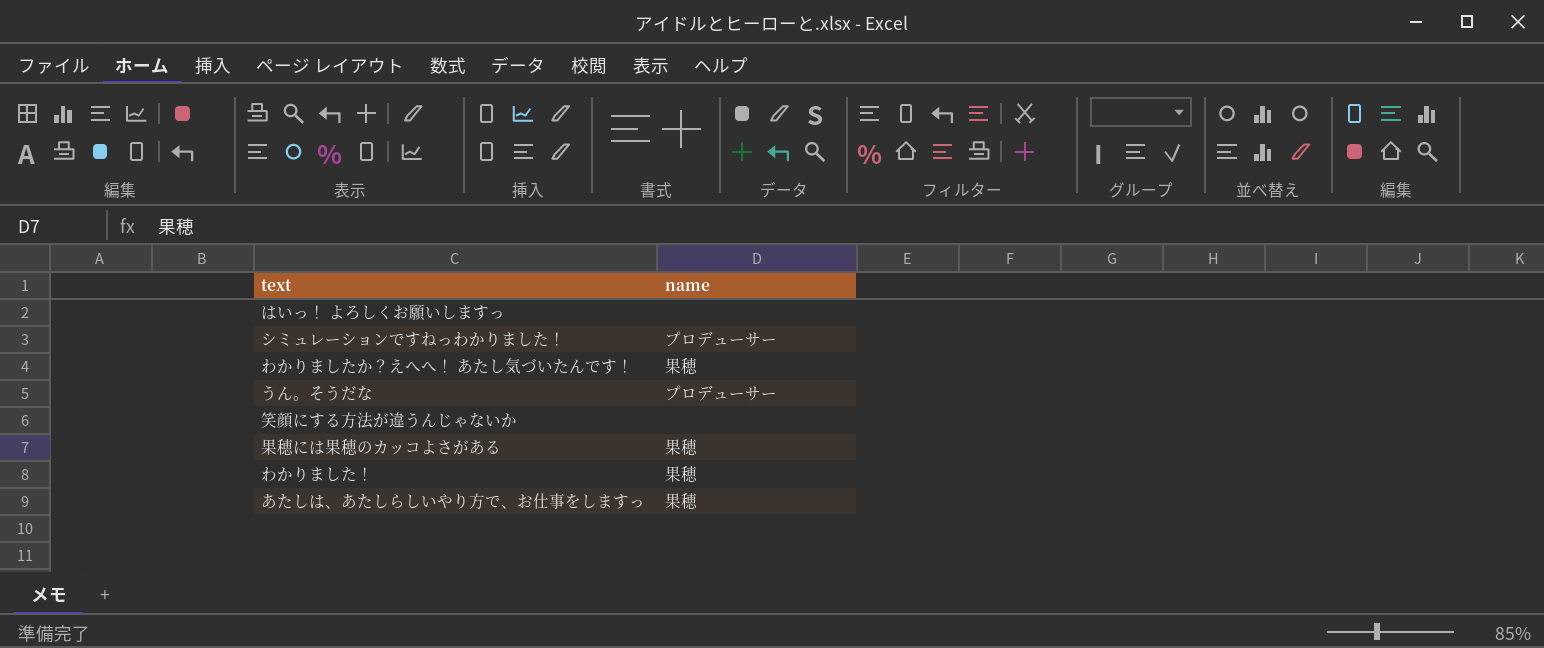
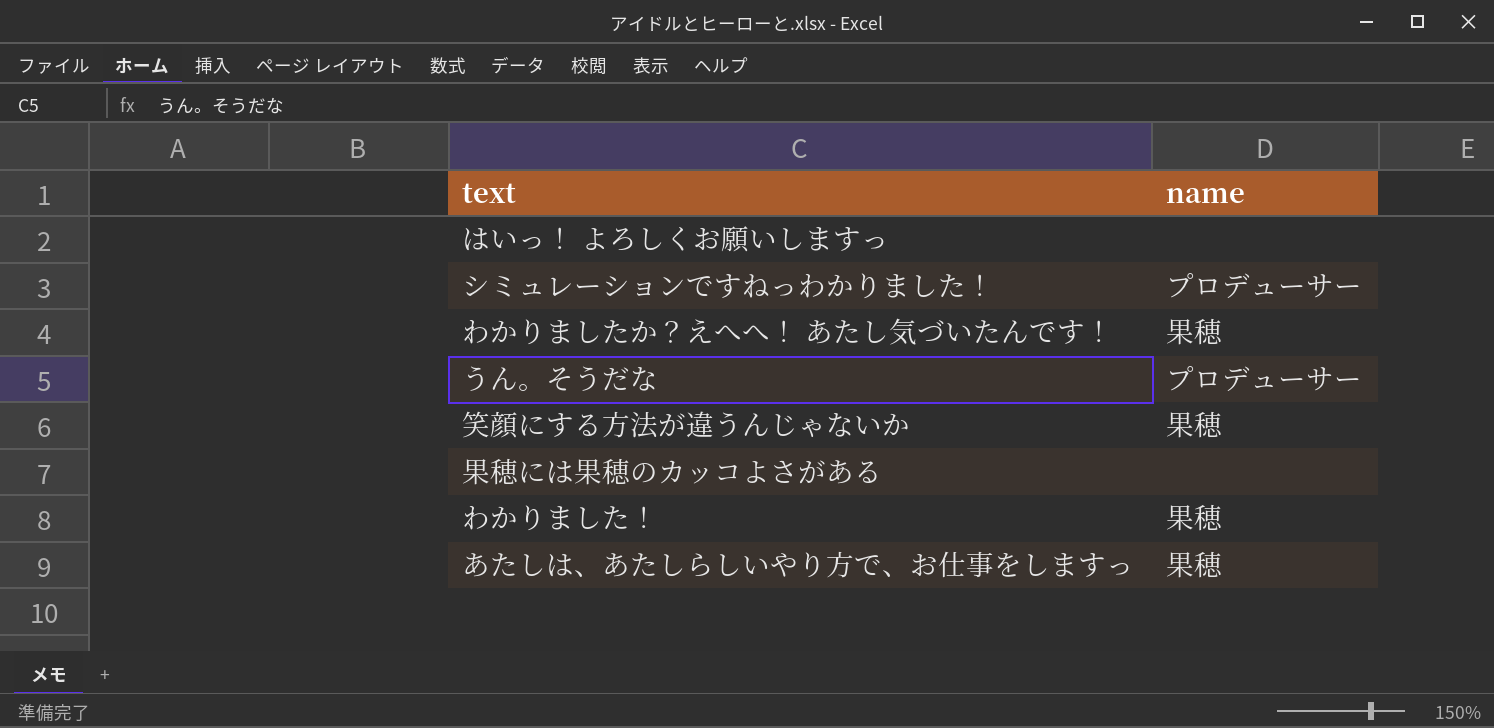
笑顔にする方法が違うんじゃないか | name: none -> 果穂
果穂には果穂のカッコよさがある | name: 果穂 -> none

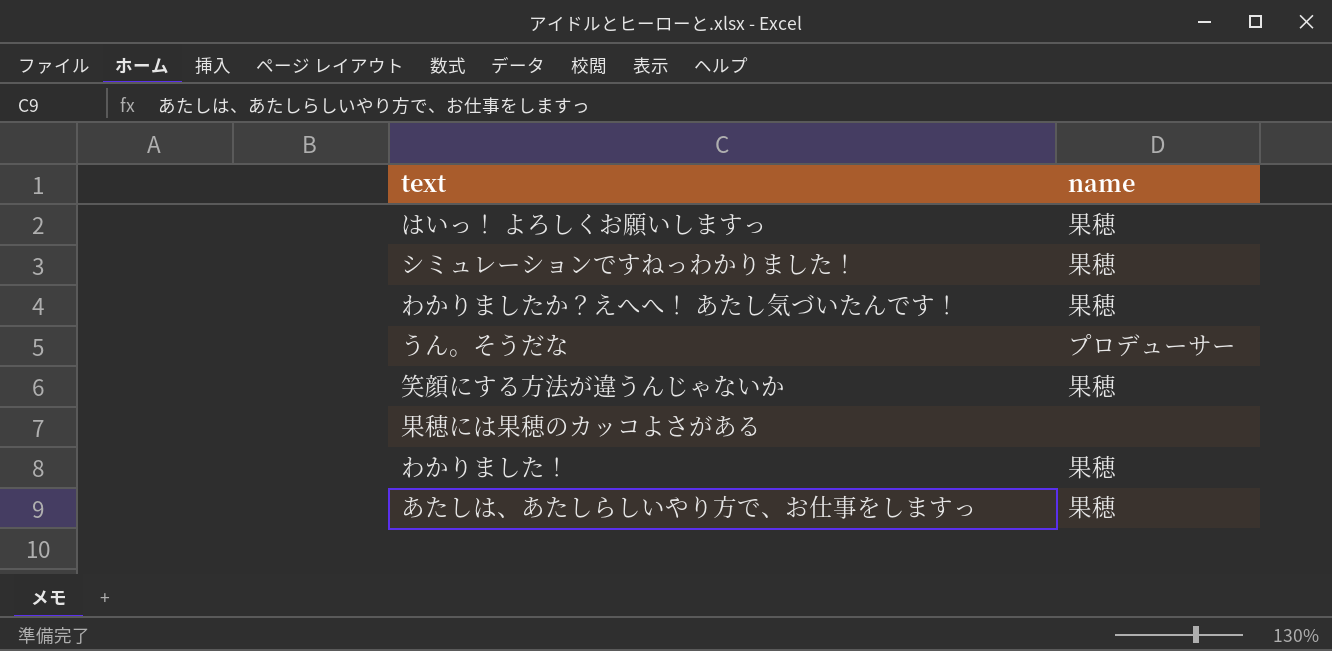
はいっ！ よろしくお願いしますっ | name: none -> 果穂
シミュレーションですねっわかりました！ | name: プロデューサー -> 果穂

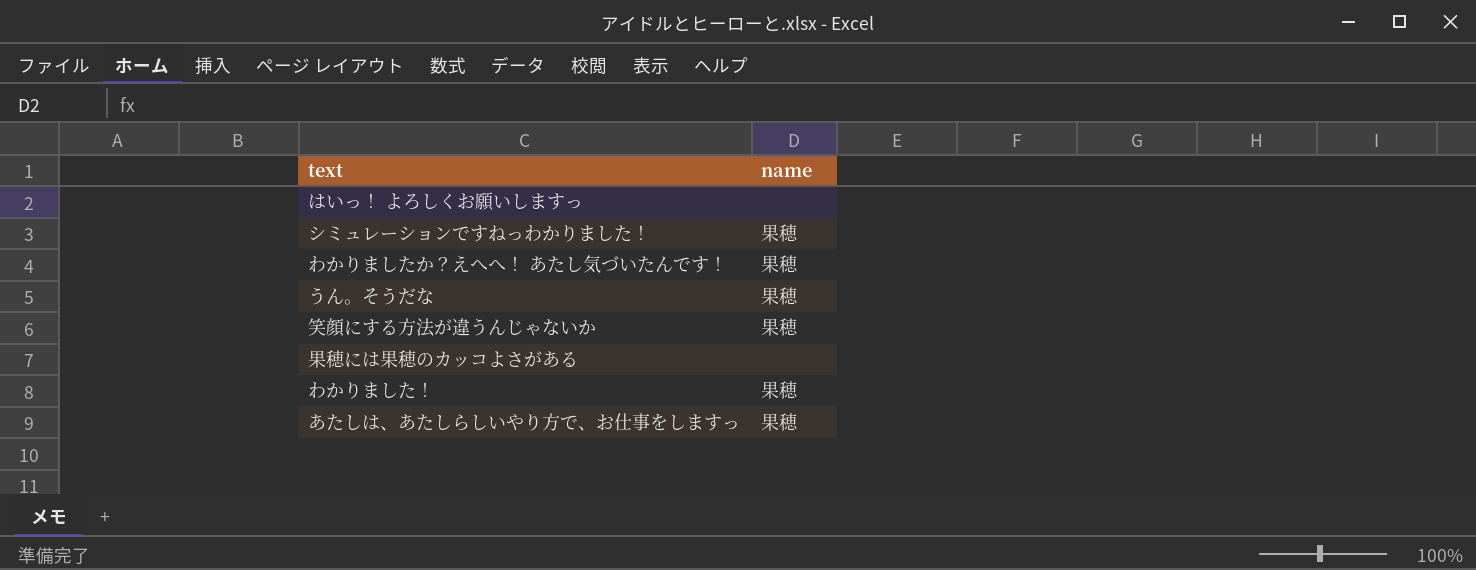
はいっ！ よろしくお願いしますっ | name: 果穂 -> none
うん。そうだな | name: プロデューサー -> 果穂

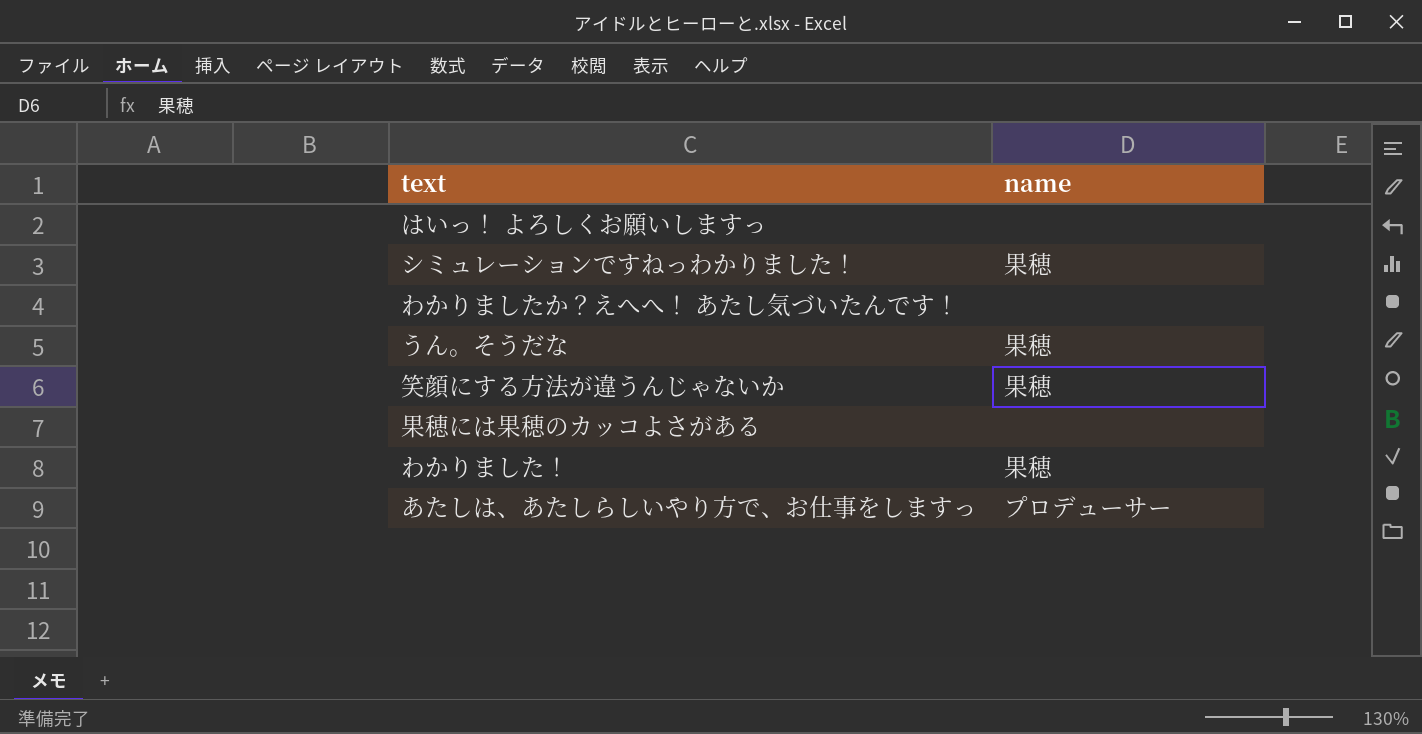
わかりましたか？えへへ！ あたし気づいたんです！ | name: 果穂 -> none
あたしは、あたしらしいやり方で、お仕事をしますっ | name: 果穂 -> プロデューサー

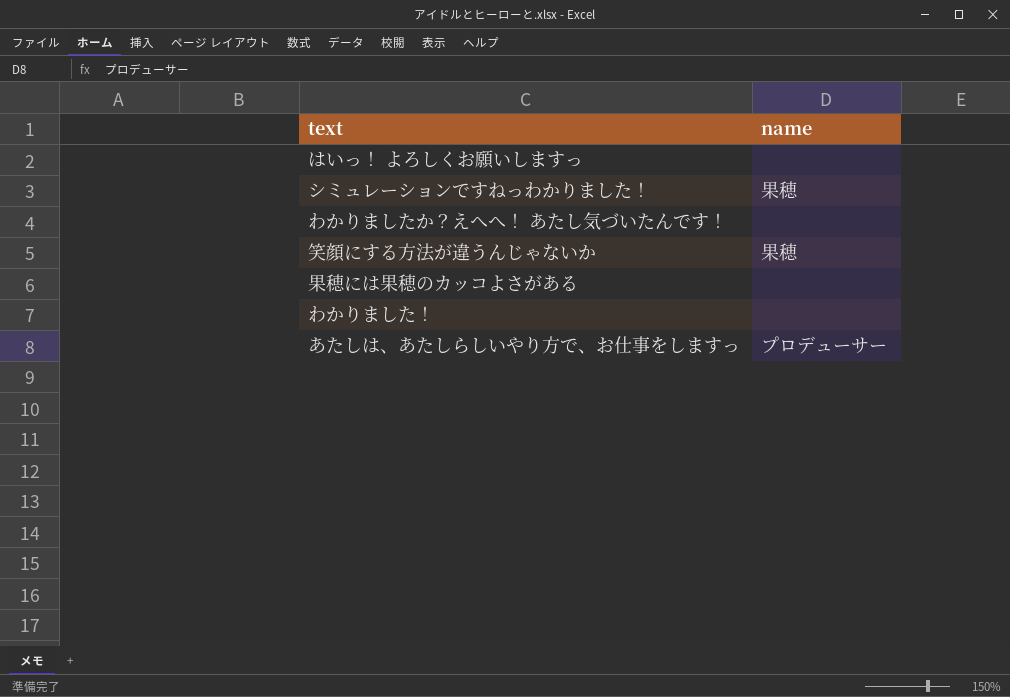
row うん。そうだな: 果穂 -> none
わかりました！ | name: 果穂 -> none

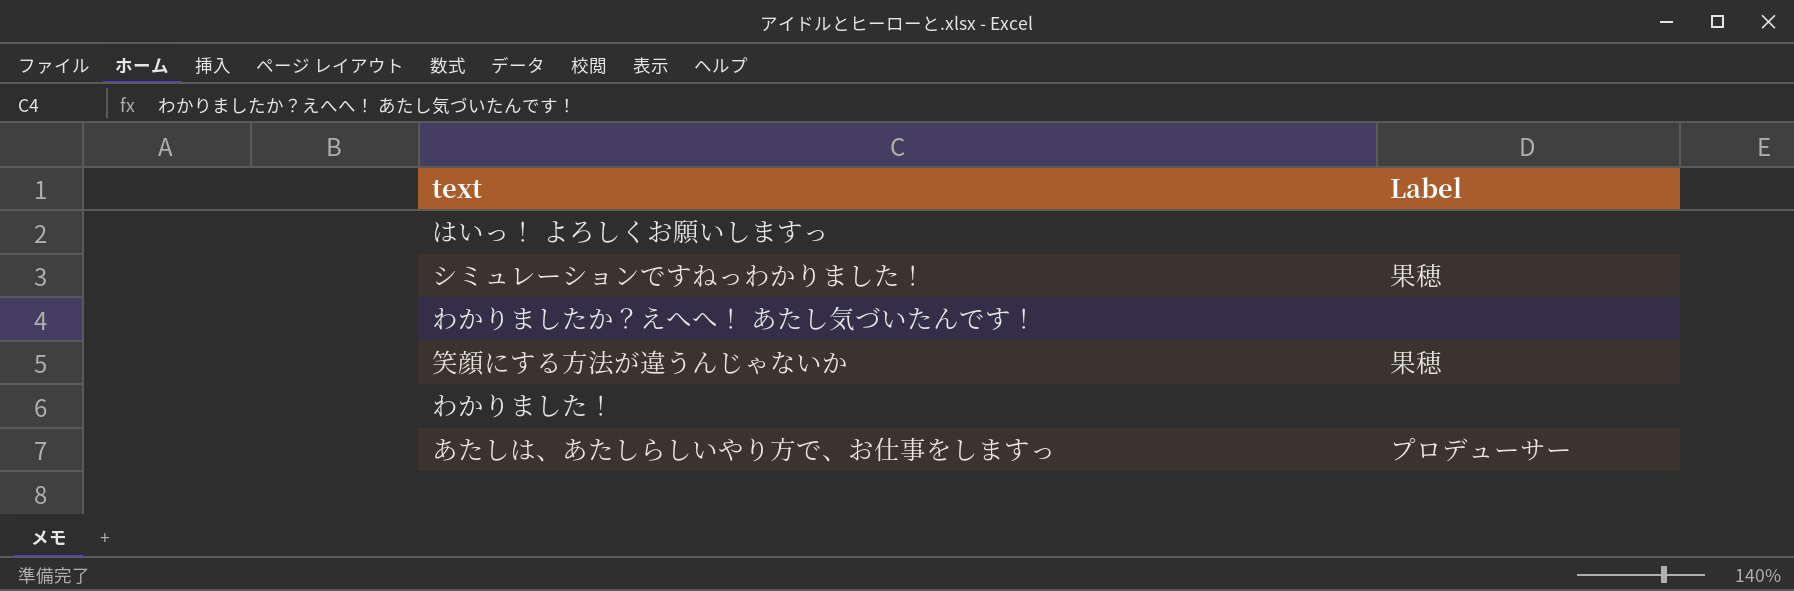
column name: name -> Label
row 果穂には果穂のカッコよさがある: none -> none

